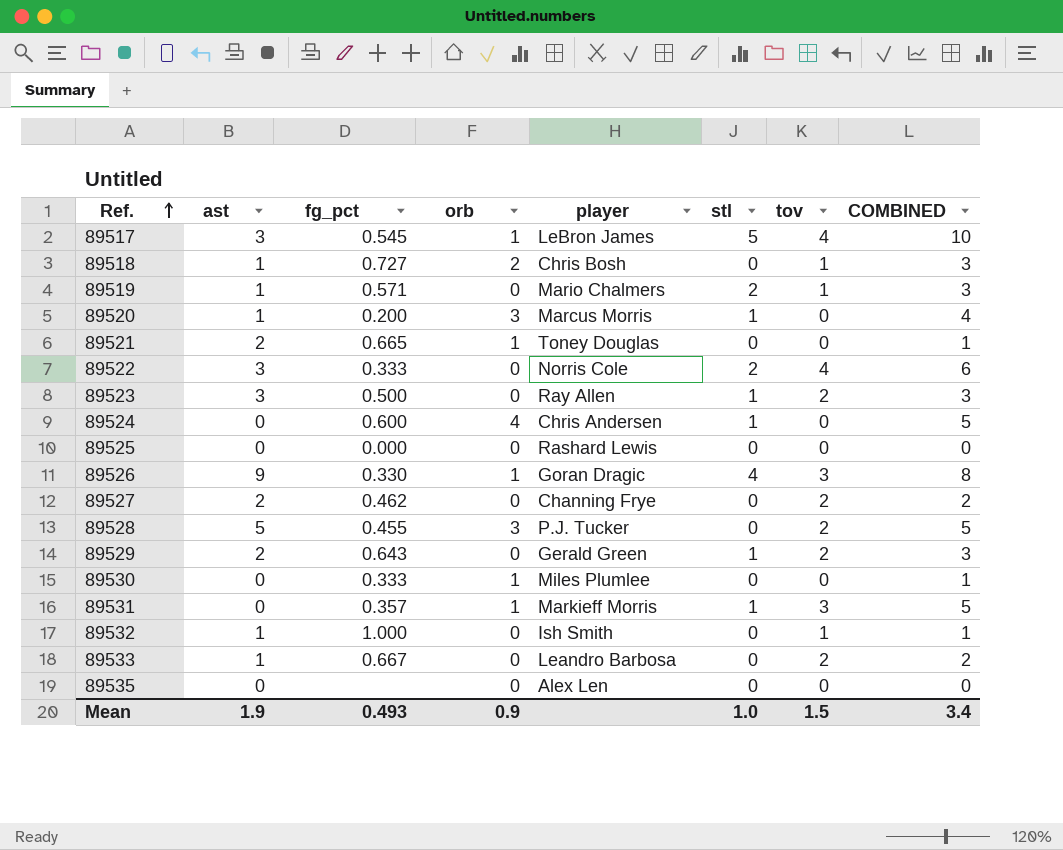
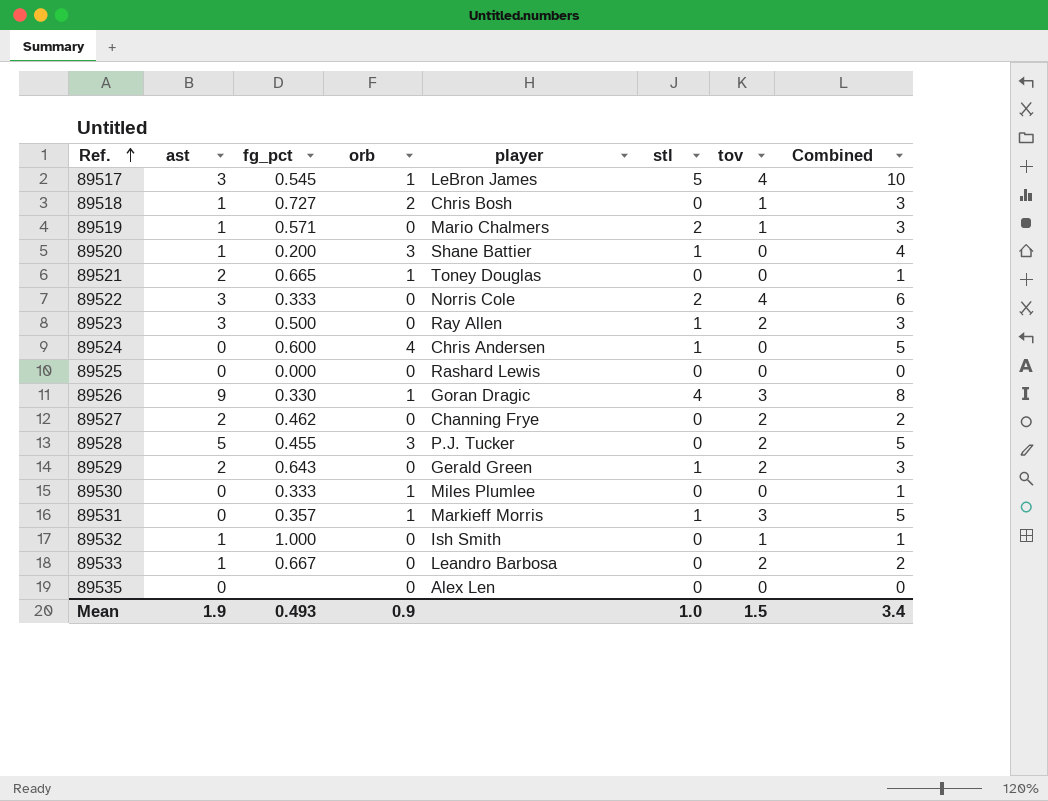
column name: COMBINED -> Combined
89520 | player: Marcus Morris -> Shane Battier

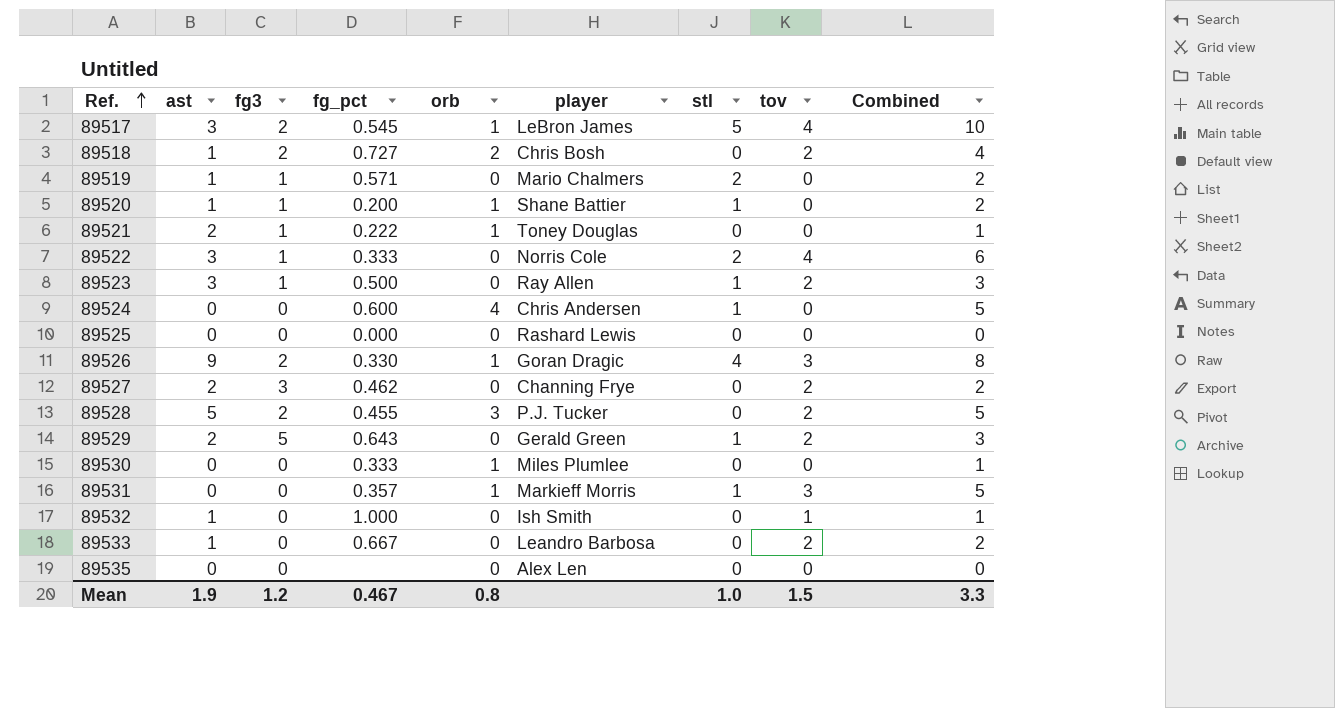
column fg3 | position: none -> 3
89518 | tov: 1 -> 2
89518 | Combined: 3 -> 4
89519 | tov: 1 -> 0
89519 | Combined: 3 -> 2
89520 | orb: 3 -> 1
89520 | Combined: 4 -> 2
89521 | fg_pct: 0.665 -> 0.222
Mean | fg_pct: 0.493 -> 0.467
Mean | orb: 0.9 -> 0.8
Mean | Combined: 3.4 -> 3.3

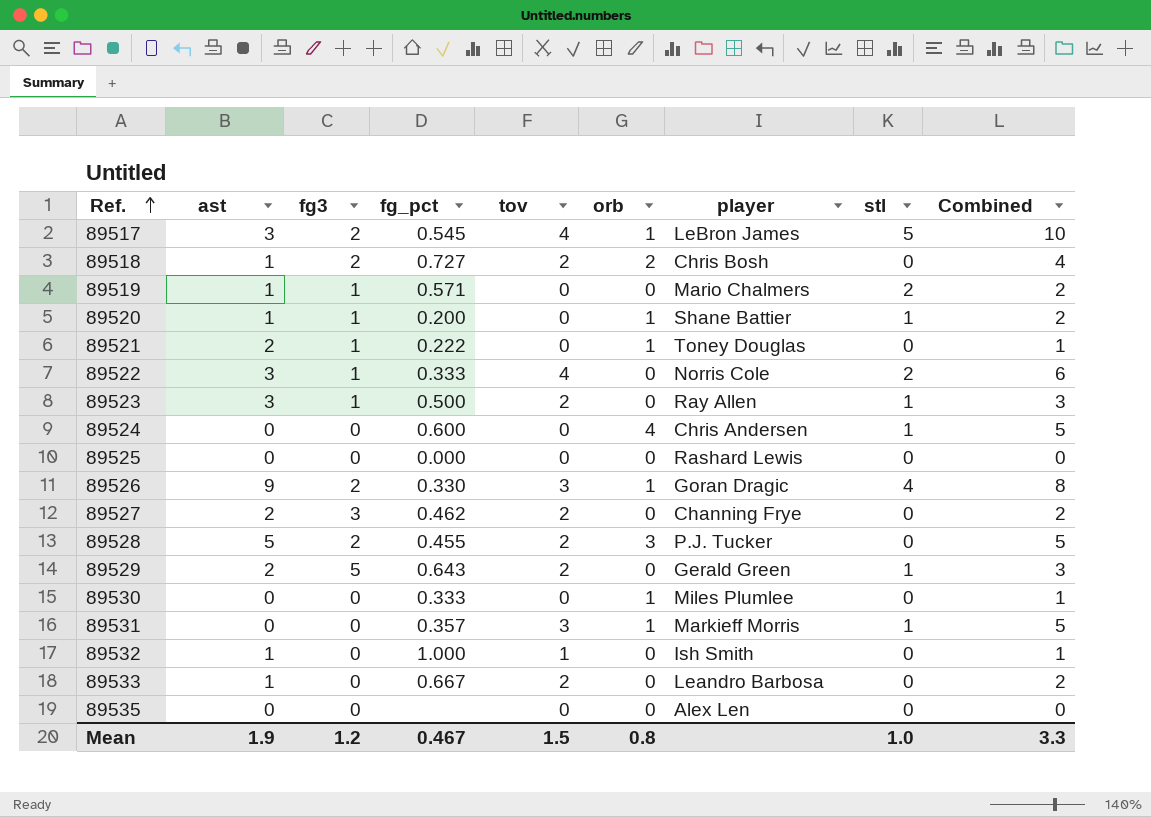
column tov | position: 8 -> 5

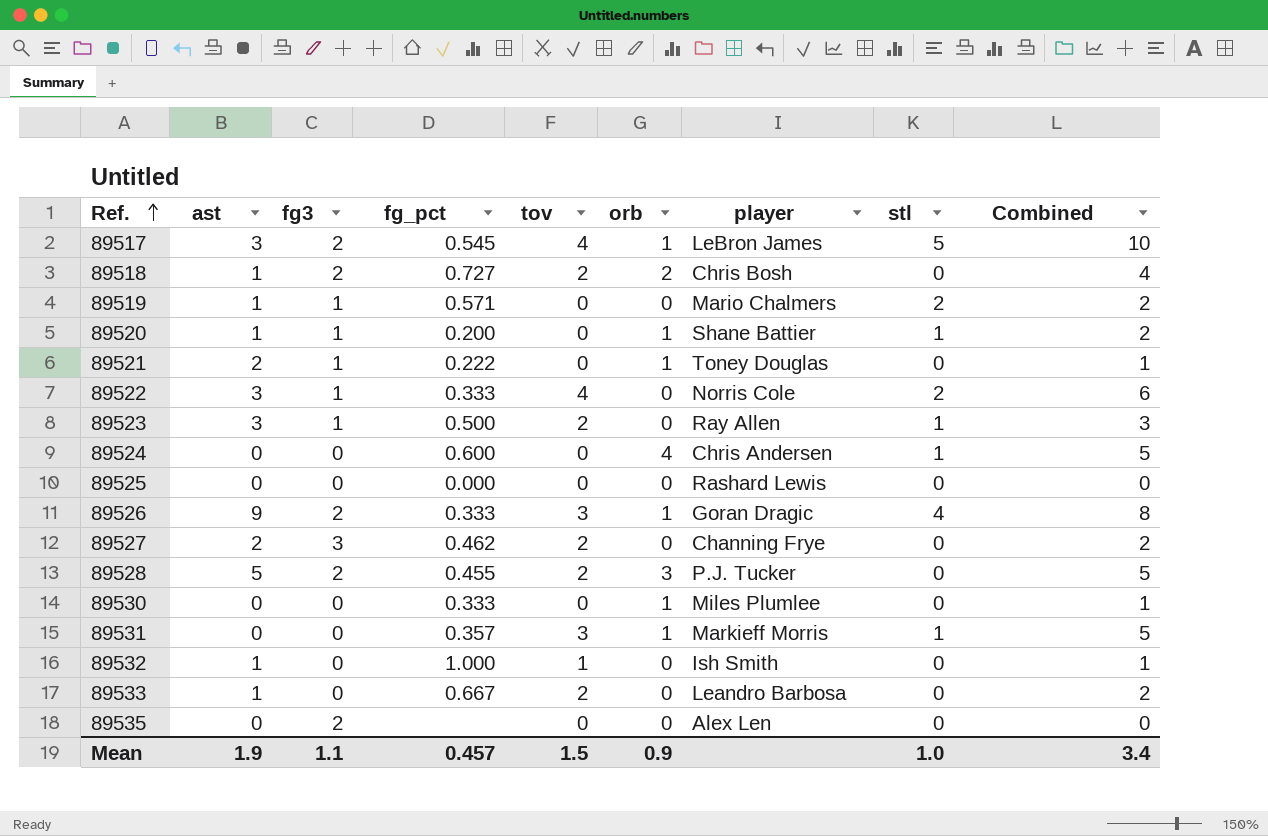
row 89529: 2 | 5 | 0.643 | 2 | 0 | Gerald Green | 1 | 3 -> none
89526 | fg_pct: 0.330 -> 0.333
89535 | fg3: 0 -> 2
Mean | fg3: 1.2 -> 1.1
Mean | fg_pct: 0.467 -> 0.457
Mean | orb: 0.8 -> 0.9
Mean | Combined: 3.3 -> 3.4

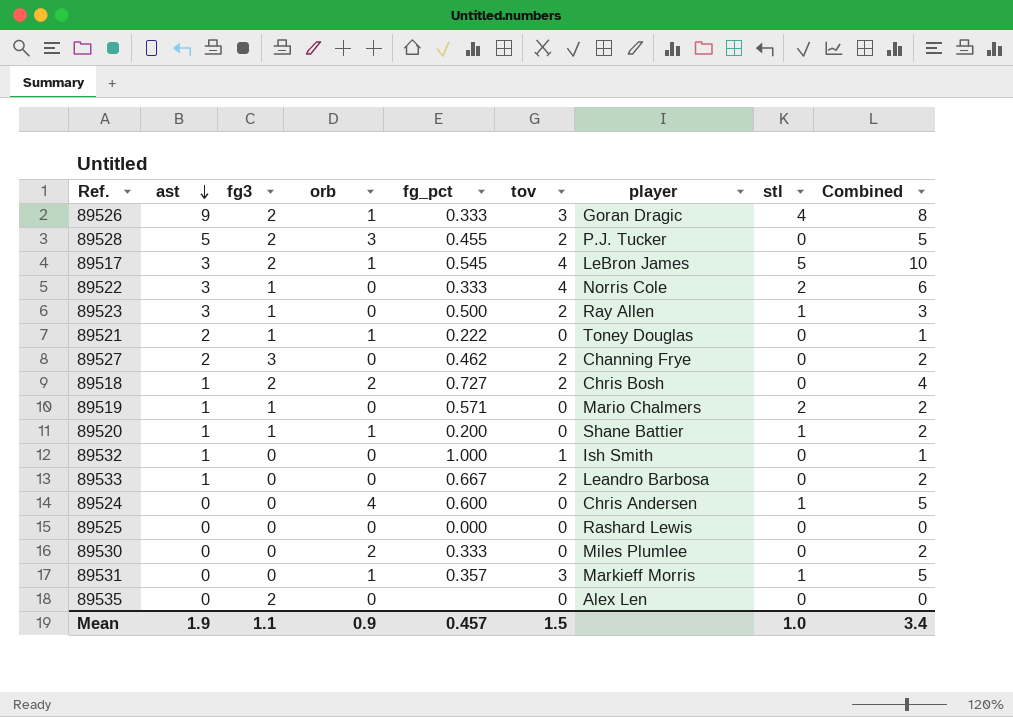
row order: Ref. ascending -> ast descending
column orb | position: 6 -> 4
89530 | orb: 1 -> 2
89530 | Combined: 1 -> 2

